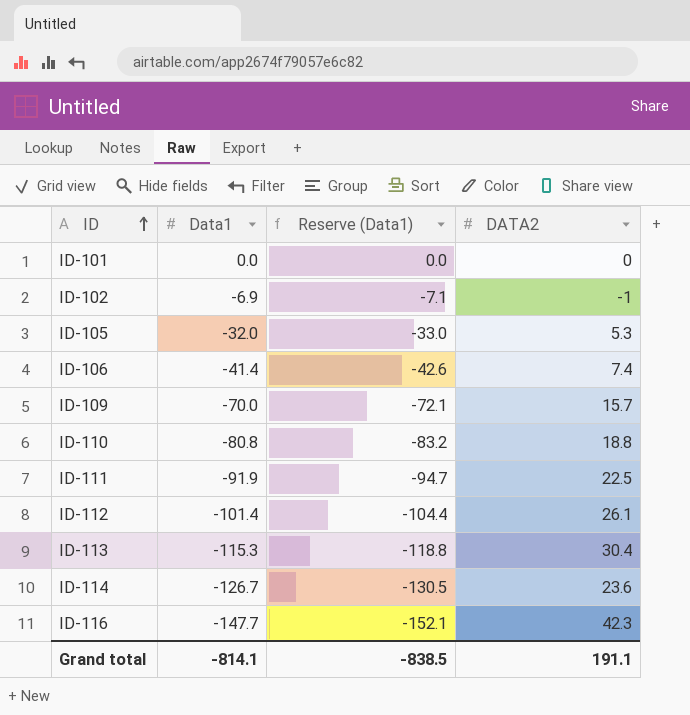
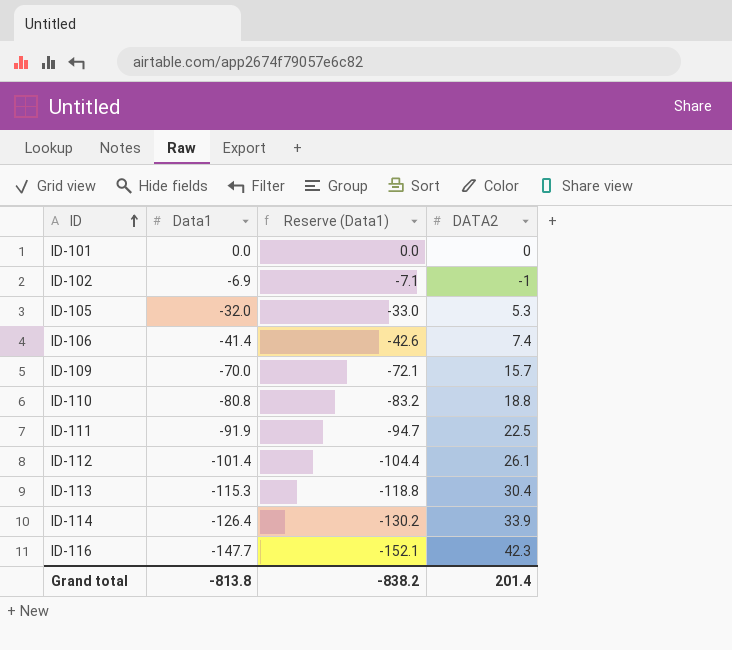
ID-114 | Data1: -126.7 -> -126.4
ID-114 | Reserve (Data1): -130.5 -> -130.2
ID-114 | DATA2: 23.6 -> 33.9
Grand total | Data1: -814.1 -> -813.8
Grand total | Reserve (Data1): -838.5 -> -838.2
Grand total | DATA2: 191.1 -> 201.4

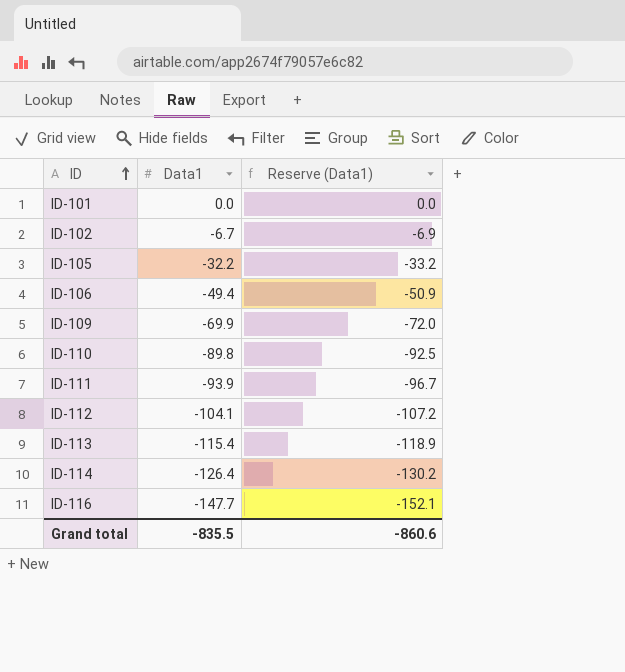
column DATA2 | position: 4 -> none
ID-102 | Data1: -6.9 -> -6.7
ID-102 | Reserve (Data1): -7.1 -> -6.9
ID-105 | Data1: -32.0 -> -32.2
ID-105 | Reserve (Data1): -33.0 -> -33.2
ID-106 | Data1: -41.4 -> -49.4
ID-106 | Reserve (Data1): -42.6 -> -50.9
ID-109 | Data1: -70.0 -> -69.9
ID-109 | Reserve (Data1): -72.1 -> -72.0
ID-110 | Data1: -80.8 -> -89.8
ID-110 | Reserve (Data1): -83.2 -> -92.5
ID-111 | Data1: -91.9 -> -93.9
ID-111 | Reserve (Data1): -94.7 -> -96.7
ID-112 | Data1: -101.4 -> -104.1
ID-112 | Reserve (Data1): -104.4 -> -107.2
ID-113 | Data1: -115.3 -> -115.4
ID-113 | Reserve (Data1): -118.8 -> -118.9
Grand total | Data1: -813.8 -> -835.5
Grand total | Reserve (Data1): -838.2 -> -860.6

